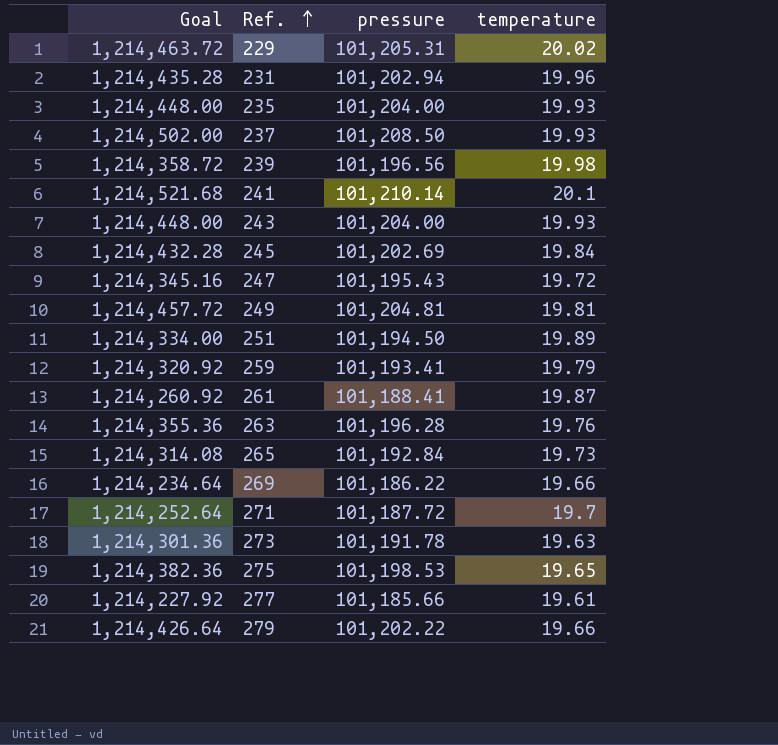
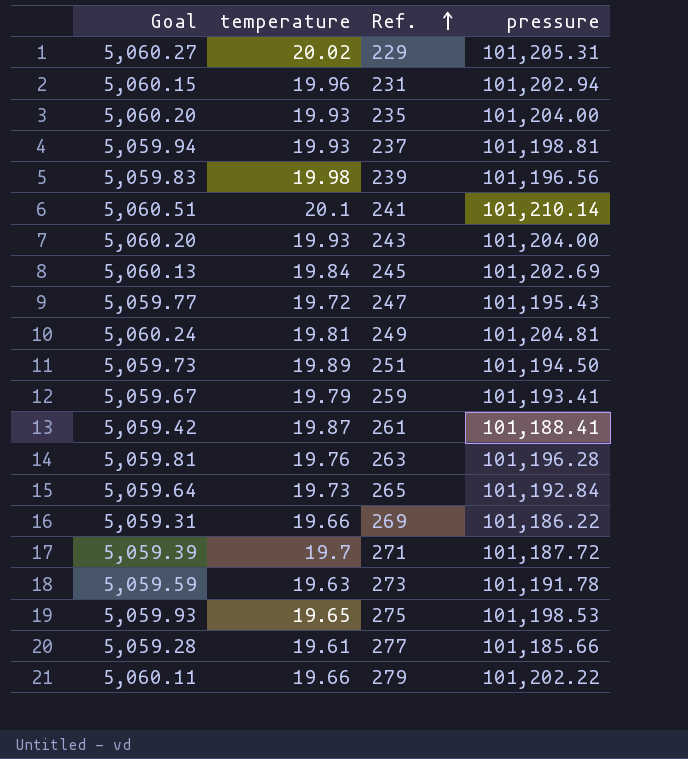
column Goal | formula: [pressure] * 12 -> [pressure] * 0.05
column temperature | position: 4 -> 2
237 | pressure: 101,208.50 -> 101,198.81

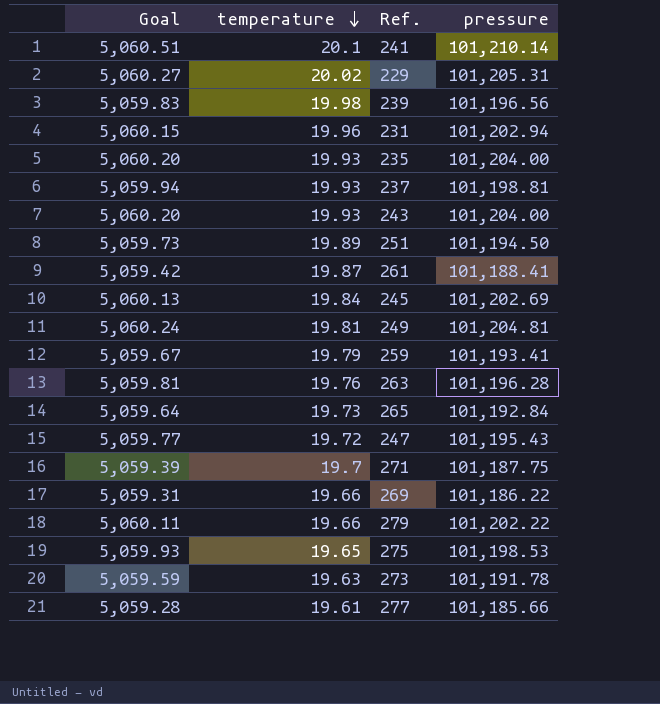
row order: Ref. ascending -> temperature descending
271 | pressure: 101,187.72 -> 101,187.75

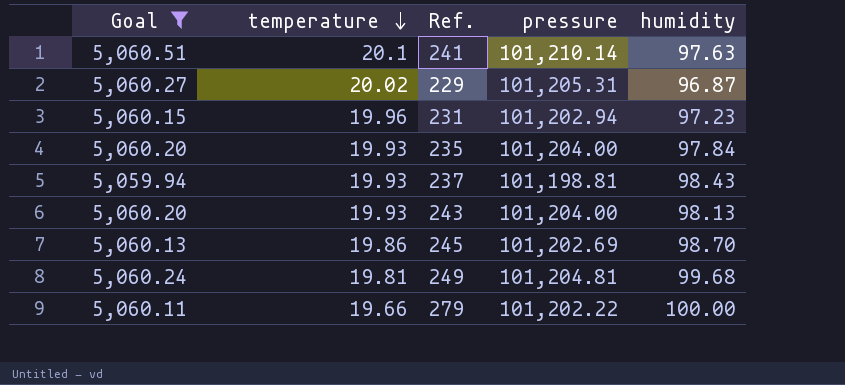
filter: none -> Goal >= 5,059.94
column humidity | position: none -> 5
245 | temperature: 19.84 -> 19.86

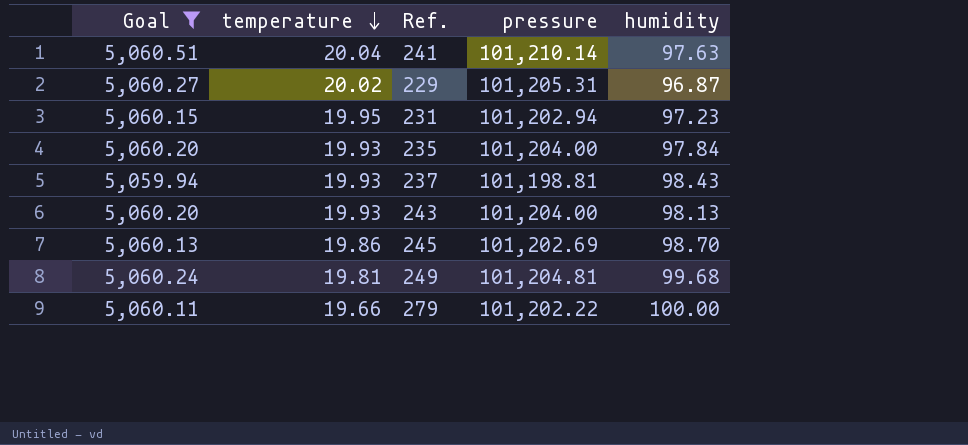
241 | temperature: 20.1 -> 20.04
231 | temperature: 19.96 -> 19.95

